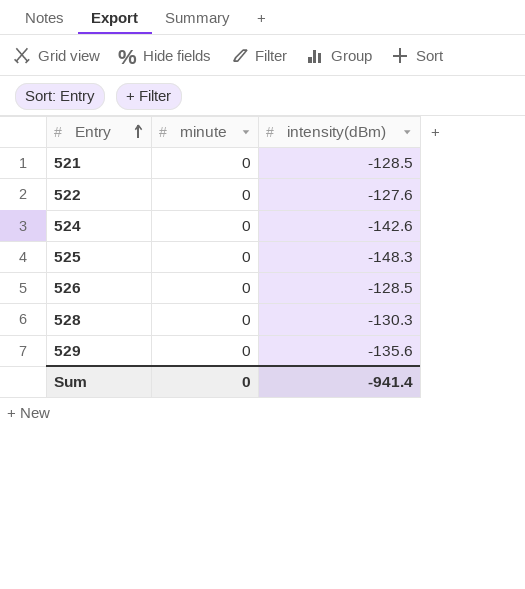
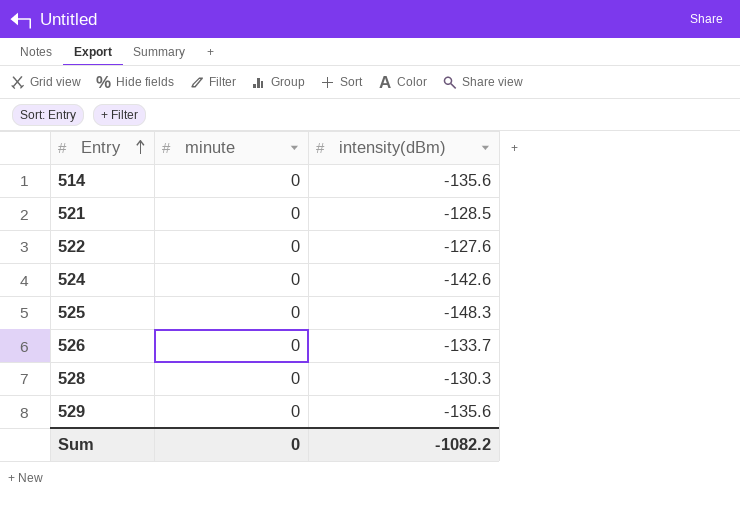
row 514: none -> 0 | -135.6
526 | intensity(dBm): -128.5 -> -133.7
Sum | intensity(dBm): -941.4 -> -1082.2

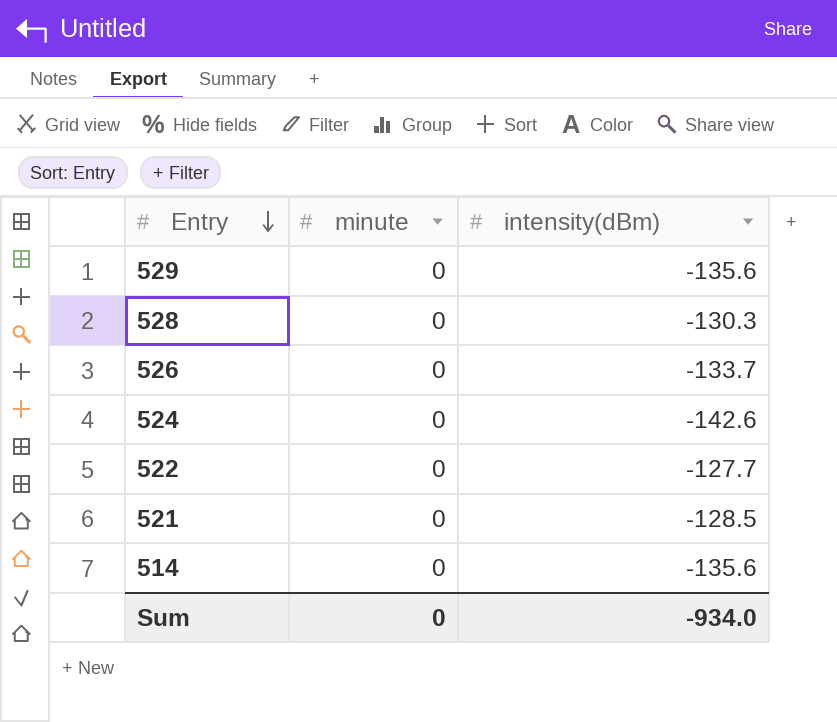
row order: Entry ascending -> Entry descending
row 525: 0 | -148.3 -> none
522 | intensity(dBm): -127.6 -> -127.7
Sum | intensity(dBm): -1082.2 -> -934.0

